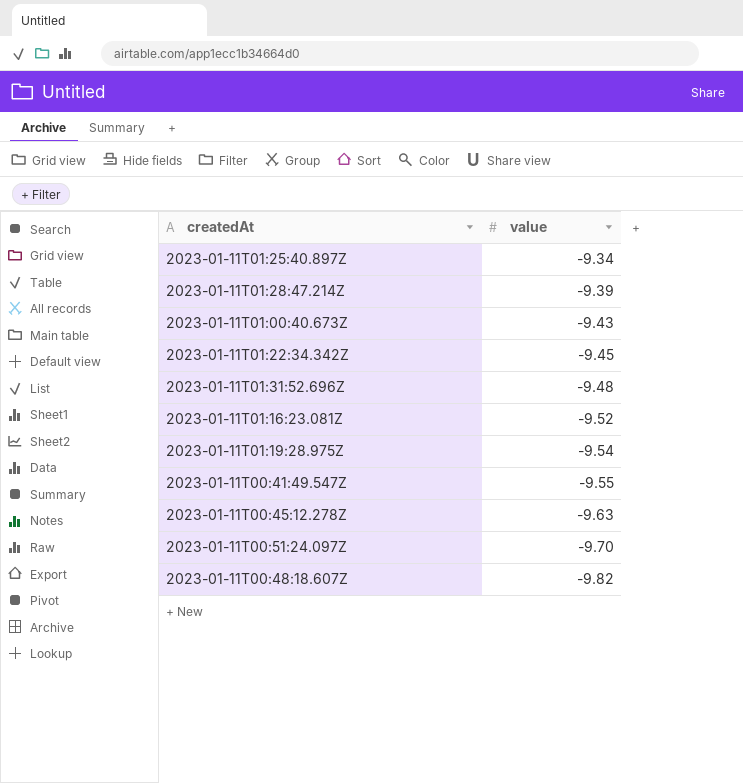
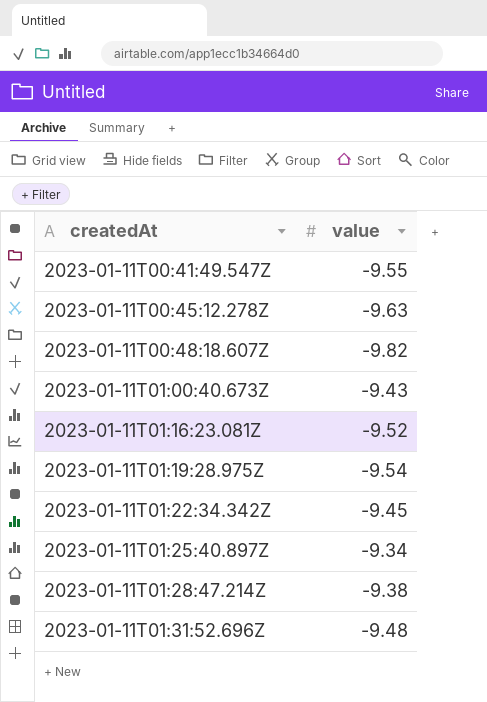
row order: value descending -> createdAt ascending
row 2023-01-11T00:51:24.097Z: -9.70 -> none
2023-01-11T01:28:47.214Z | value: -9.39 -> -9.38

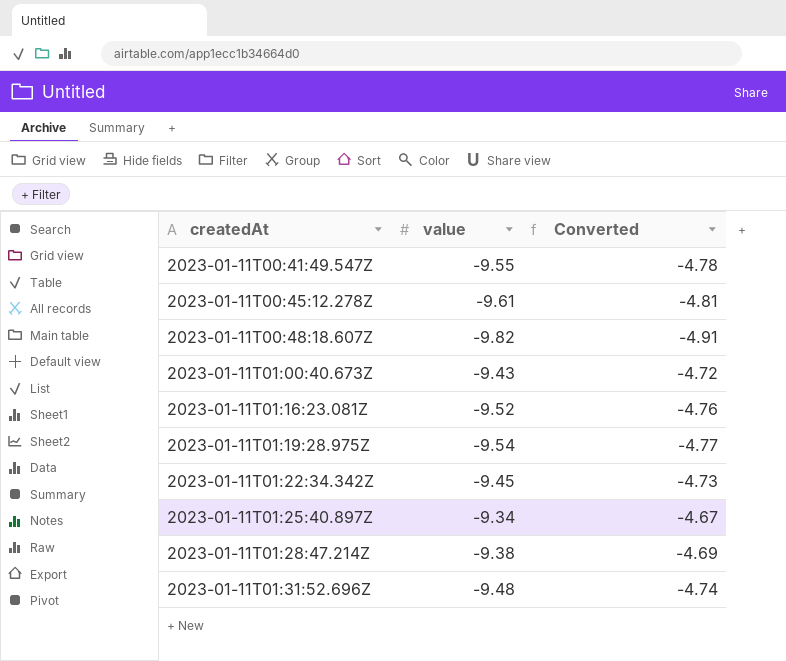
column Converted | formula: none -> [value] * 0.5
2023-01-11T00:45:12.278Z | value: -9.63 -> -9.61

